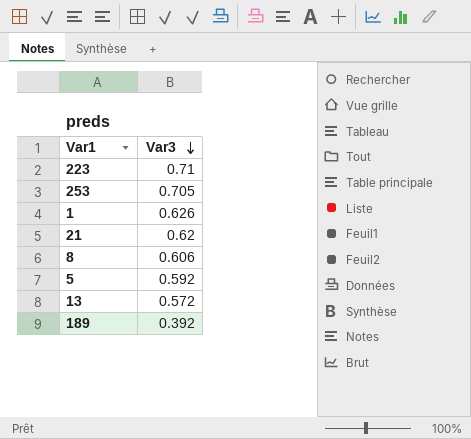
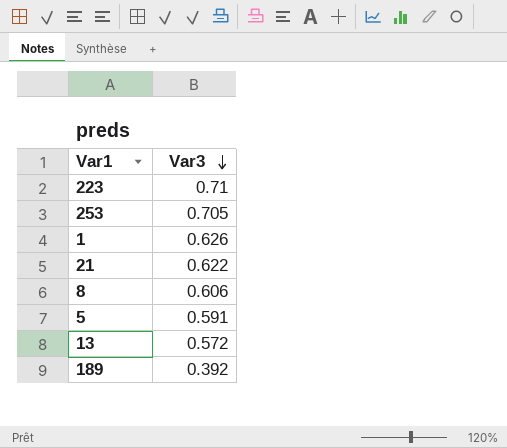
21 | Var3: 0.62 -> 0.622
5 | Var3: 0.592 -> 0.591

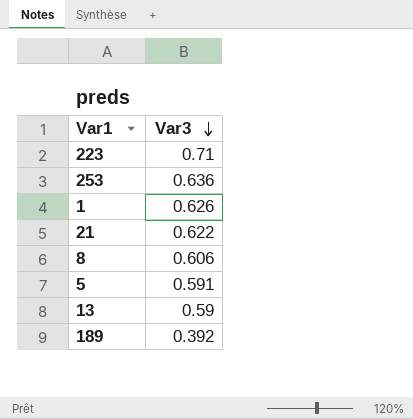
253 | Var3: 0.705 -> 0.636
13 | Var3: 0.572 -> 0.59

